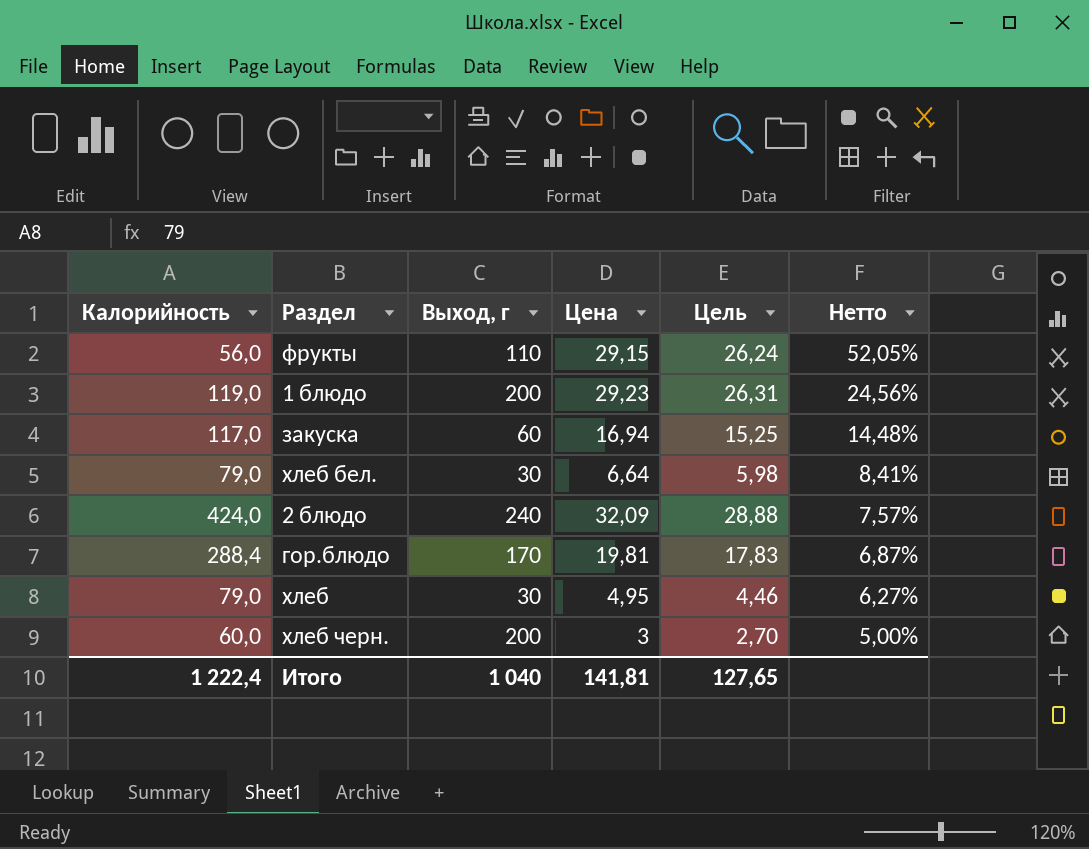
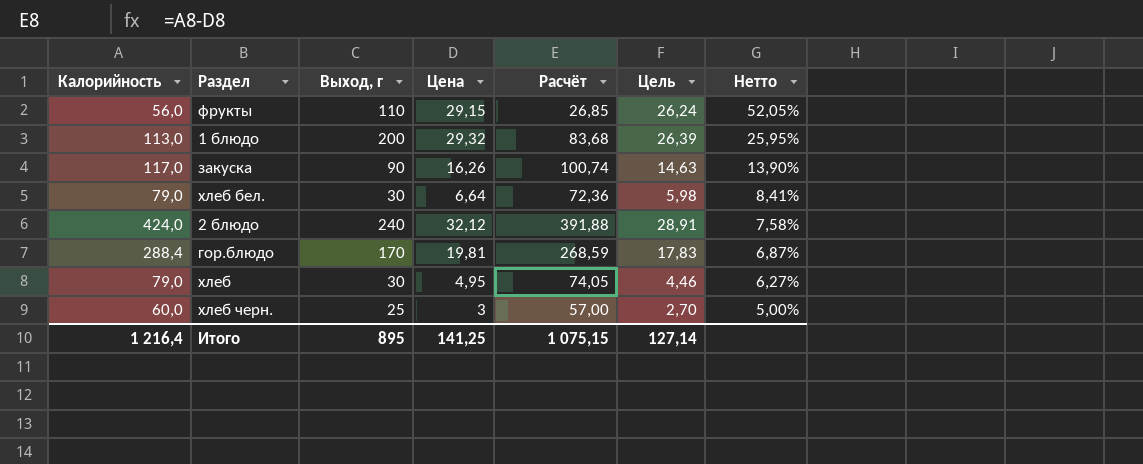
column Расчёт | formula: none -> [Калорийность] - [Цена]
1 блюдо | Калорийность: 119,0 -> 113,0
1 блюдо | Цена: 29,23 -> 29,32
1 блюдо | Цель: 26,31 -> 26,39
1 блюдо | Нетто: 24,56% -> 25,95%
закуска | Выход, г: 60 -> 90
закуска | Цена: 16,94 -> 16,26
закуска | Цель: 15,25 -> 14,63
закуска | Нетто: 14,48% -> 13,90%
2 блюдо | Цена: 32,09 -> 32,12
2 блюдо | Цель: 28,88 -> 28,91
2 блюдо | Нетто: 7,57% -> 7,58%
хлеб черн. | Выход, г: 200 -> 25
Итого | Калорийность: 1 222,4 -> 1 216,4
Итого | Выход, г: 1 040 -> 895
Итого | Цена: 141,81 -> 141,25
Итого | Цель: 127,65 -> 127,14

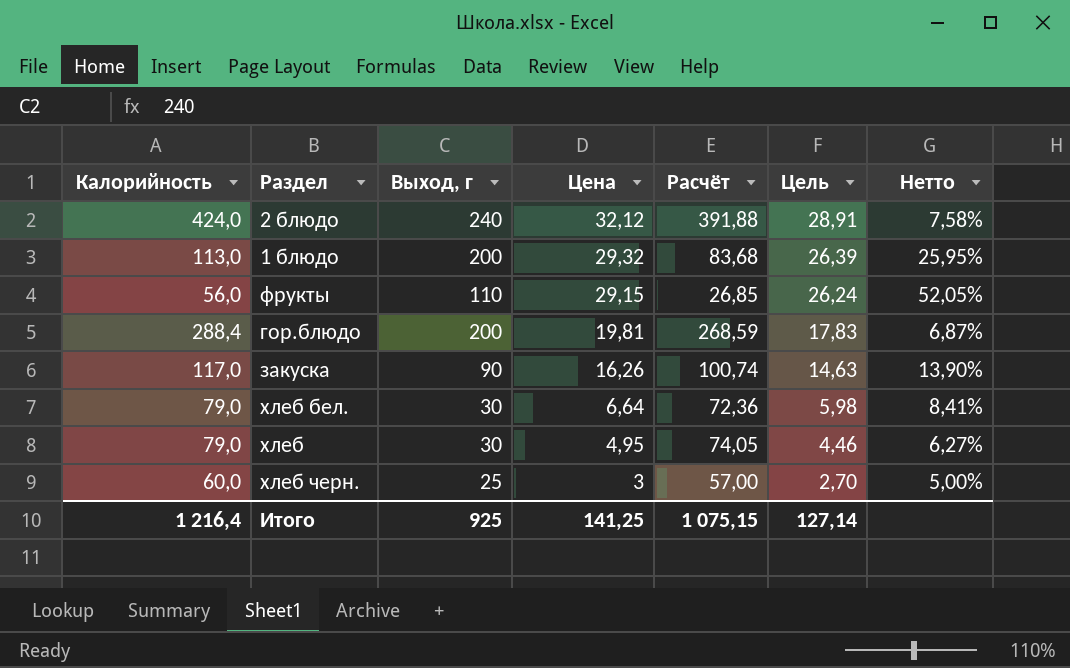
row order: Нетто descending -> Цена descending
гор.блюдо | Выход, г: 170 -> 200
Итого | Выход, г: 895 -> 925

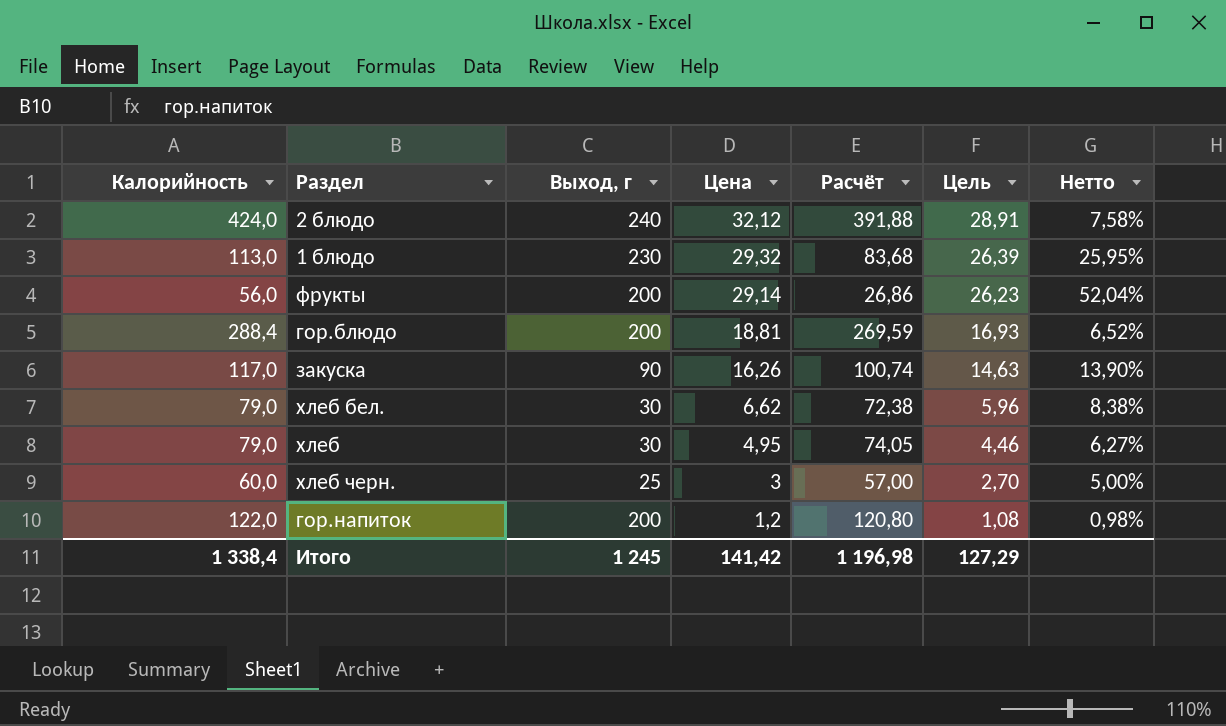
1 блюдо | Выход, г: 200 -> 230
фрукты | Выход, г: 110 -> 200
фрукты | Цена: 29,15 -> 29,14
фрукты | Расчёт: 26,85 -> 26,86
фрукты | Цель: 26,24 -> 26,23
фрукты | Нетто: 52,05% -> 52,04%
гор.блюдо | Цена: 19,81 -> 18,81
гор.блюдо | Расчёт: 268,59 -> 269,59
гор.блюдо | Цель: 17,83 -> 16,93
гор.блюдо | Нетто: 6,87% -> 6,52%
хлеб бел. | Цена: 6,64 -> 6,62
хлеб бел. | Расчёт: 72,36 -> 72,38
хлеб бел. | Цель: 5,98 -> 5,96
хлеб бел. | Нетто: 8,41% -> 8,38%
row гор.напиток: none -> 122,0 | 200 | 1,2 | 120,80 | 1,08 | 0,98%
Итого | Калорийность: 1 216,4 -> 1 338,4
Итого | Выход, г: 925 -> 1 245
Итого | Цена: 141,25 -> 141,42
Итого | Расчёт: 1 075,15 -> 1 196,98
Итого | Цель: 127,14 -> 127,29

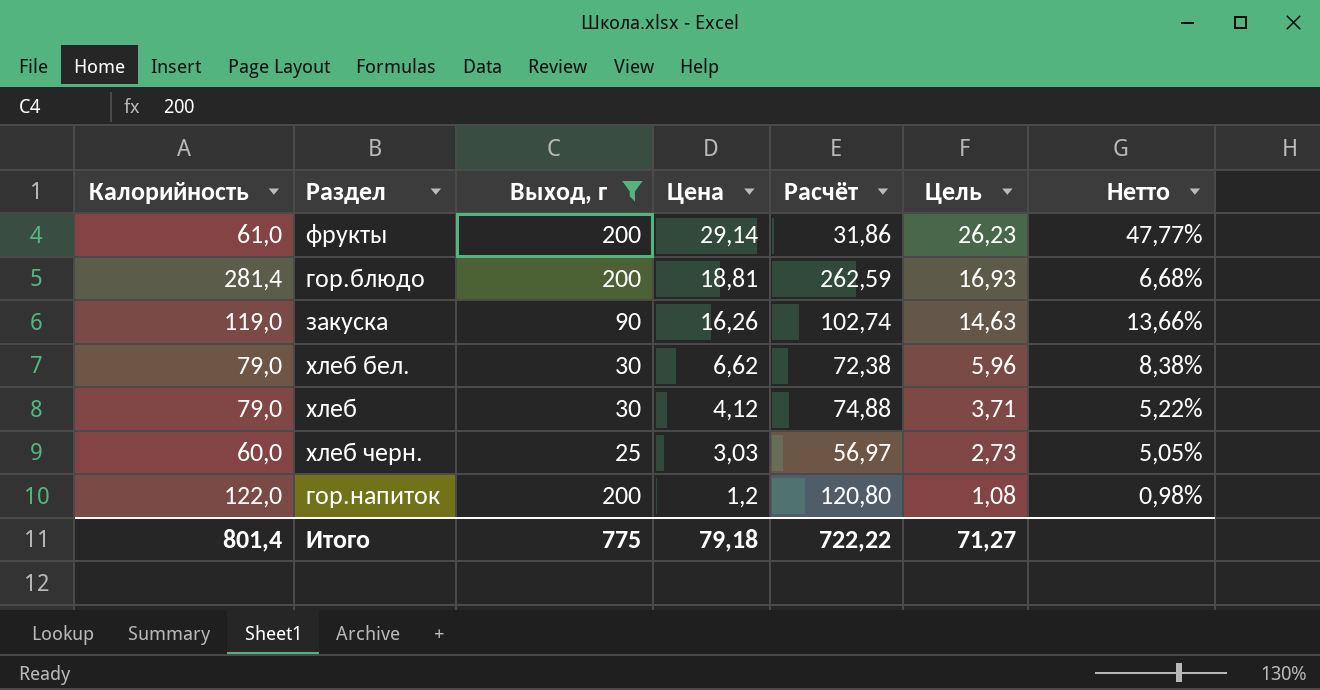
filter: none -> Выход, г <= 200
фрукты | Калорийность: 56,0 -> 61,0
фрукты | Расчёт: 26,86 -> 31,86
фрукты | Нетто: 52,04% -> 47,77%
гор.блюдо | Калорийность: 288,4 -> 281,4
гор.блюдо | Расчёт: 269,59 -> 262,59
гор.блюдо | Нетто: 6,52% -> 6,68%
закуска | Калорийность: 117,0 -> 119,0
закуска | Расчёт: 100,74 -> 102,74
закуска | Нетто: 13,90% -> 13,66%
хлеб | Цена: 4,95 -> 4,12
хлеб | Расчёт: 74,05 -> 74,88
хлеб | Цель: 4,46 -> 3,71
хлеб | Нетто: 6,27% -> 5,22%
хлеб черн. | Цена: 3 -> 3,03
хлеб черн. | Расчёт: 57,00 -> 56,97
хлеб черн. | Цель: 2,70 -> 2,73
хлеб черн. | Нетто: 5,00% -> 5,05%
Итого | Калорийность: 1 338,4 -> 801,4
Итого | Выход, г: 1 245 -> 775
Итого | Цена: 141,42 -> 79,18
Итого | Расчёт: 1 196,98 -> 722,22
Итого | Цель: 127,29 -> 71,27

